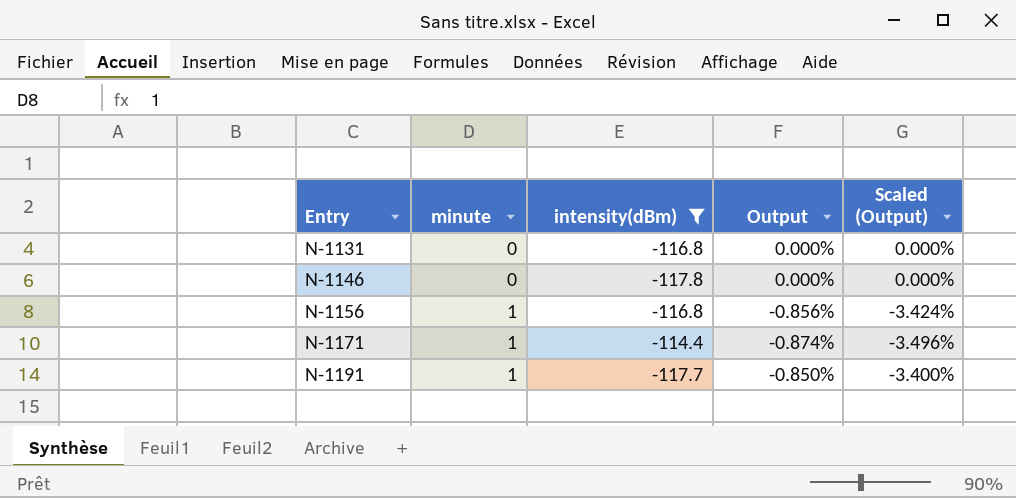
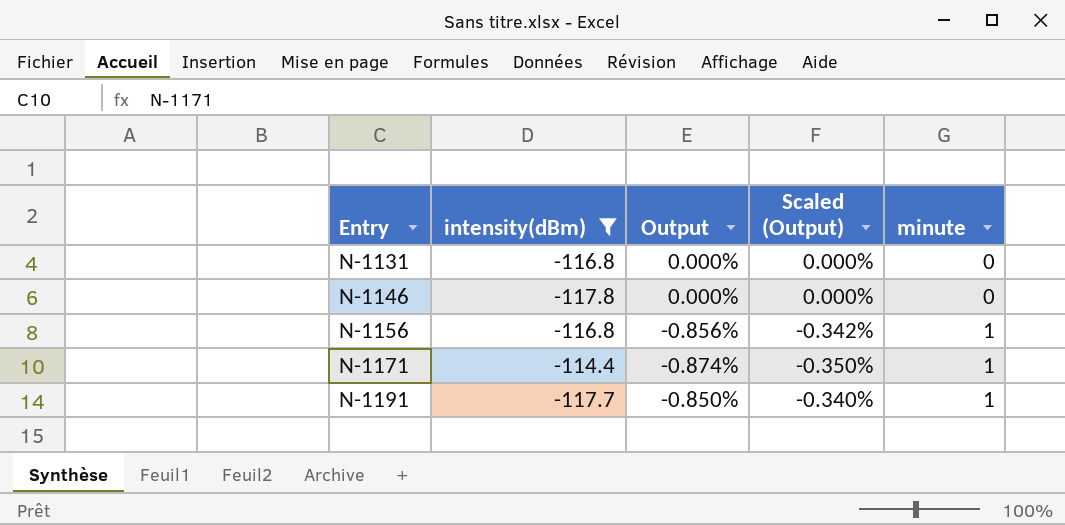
column Scaled (Output) | formula: [Output] * 4 -> [Output] * 0.4
column minute | position: 2 -> 5

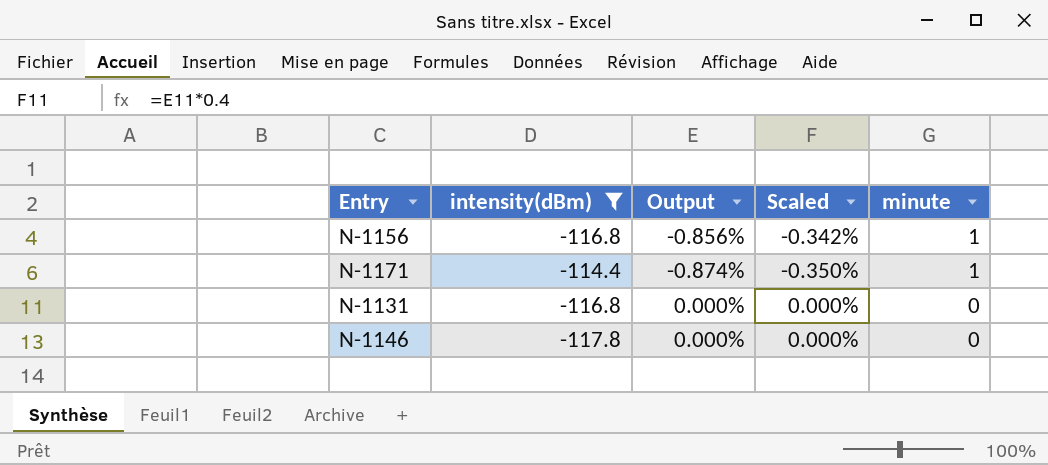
row order: Entry ascending -> minute descending
column name: Scaled (Output) -> Scaled
row N-1191: -117.7 | -0.850% | -0.340% | 1 -> none

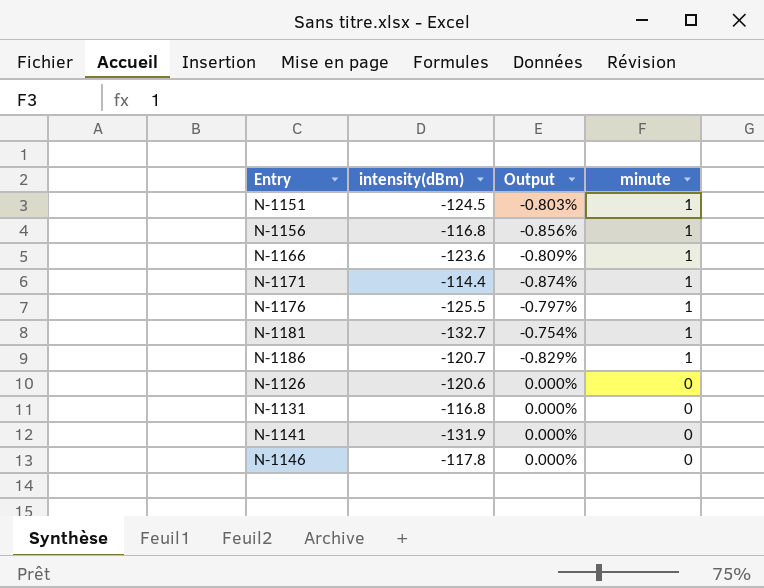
filter: intensity(dBm) >= -117.8 -> none
column Scaled | formula: [Output] * 0.4 -> none

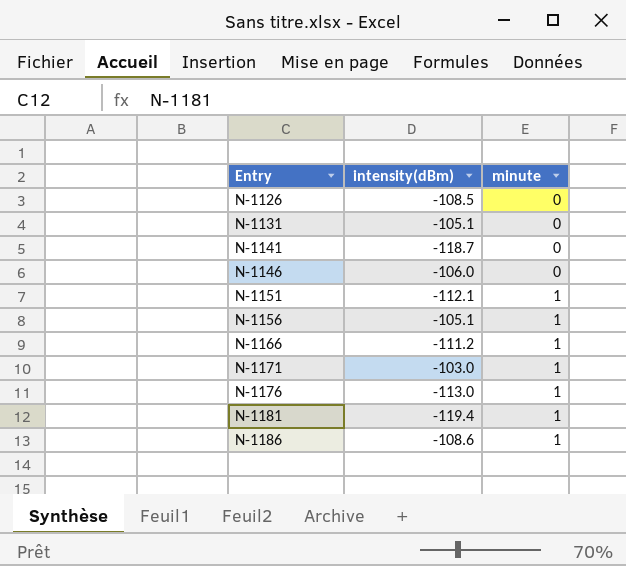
row order: minute descending -> Entry ascending
column Output | formula: [minute] / [intensity(dBm)] -> none
N-1126 | intensity(dBm): -120.6 -> -108.5
N-1131 | intensity(dBm): -116.8 -> -105.1
N-1141 | intensity(dBm): -131.9 -> -118.7
N-1146 | intensity(dBm): -117.8 -> -106.0
N-1151 | intensity(dBm): -124.5 -> -112.1
N-1156 | intensity(dBm): -116.8 -> -105.1
N-1166 | intensity(dBm): -123.6 -> -111.2
N-1171 | intensity(dBm): -114.4 -> -103.0
N-1176 | intensity(dBm): -125.5 -> -113.0
N-1181 | intensity(dBm): -132.7 -> -119.4
N-1186 | intensity(dBm): -120.7 -> -108.6

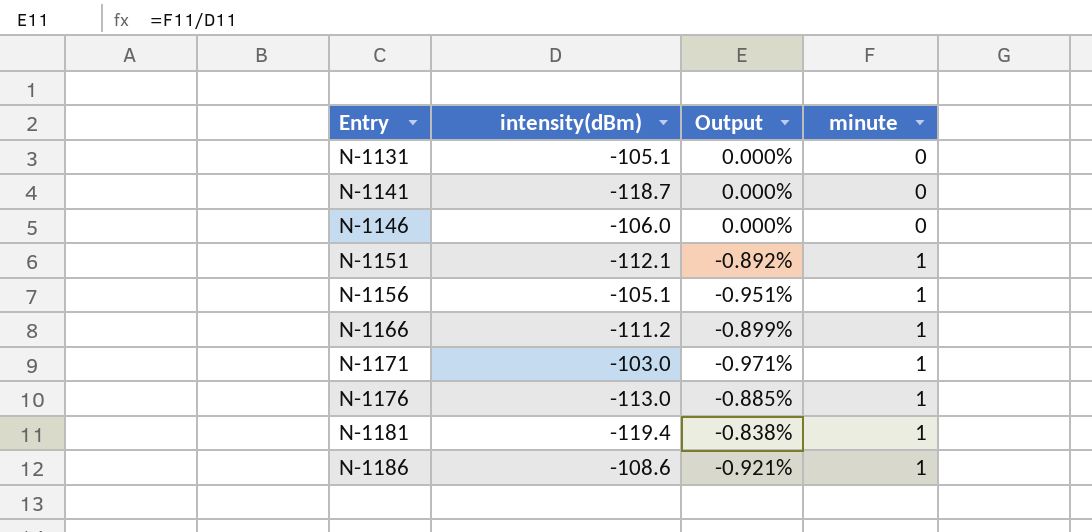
column Output | formula: none -> [minute] / [intensity(dBm)]
row N-1126: -108.5 | 0 -> none

